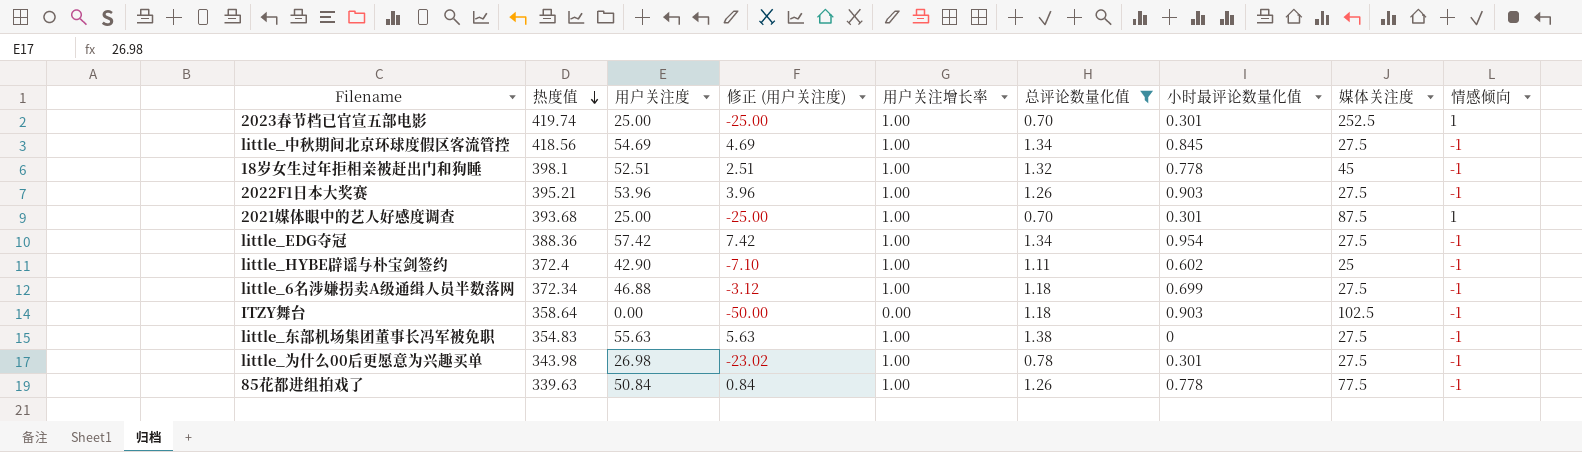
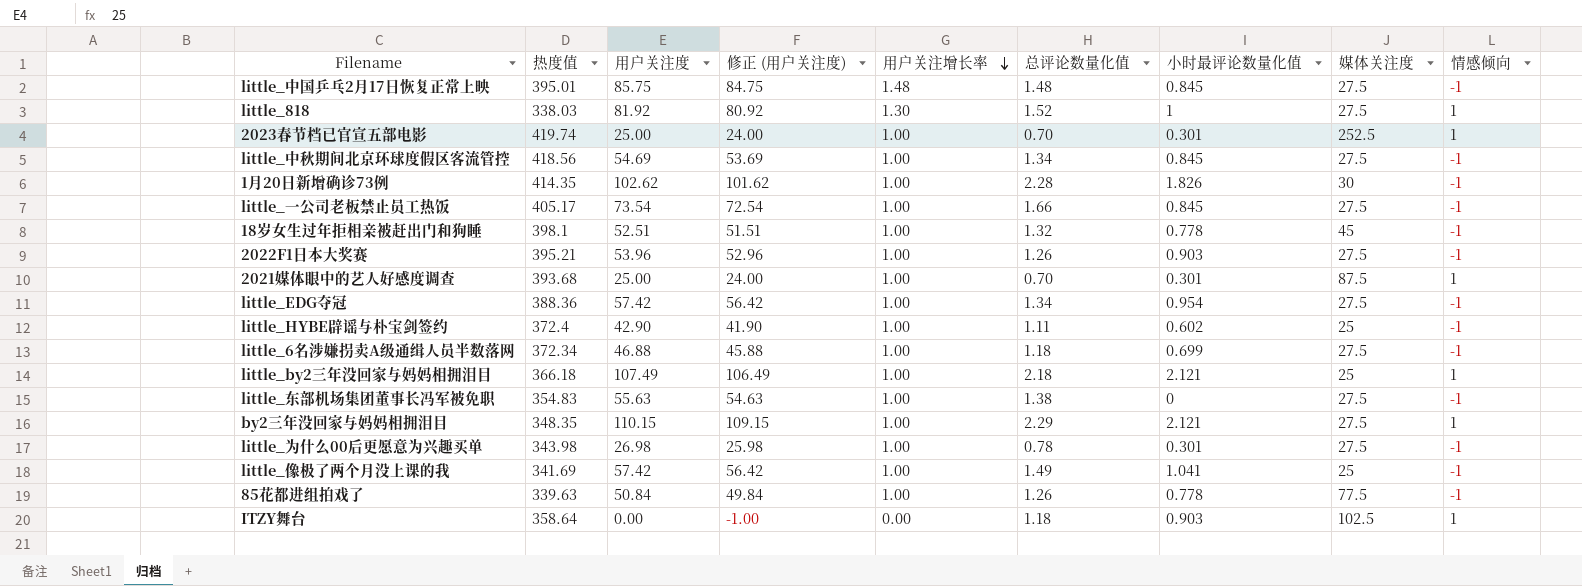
filter: 总评论数量化值 <= 1.38 -> none
row order: 热度值 descending -> 用户关注增长率 descending
column 修正 (用户关注度) | formula: [用户关注度] - 50 -> [用户关注度] - 1
ITZY舞台 | 情感倾向: -1 -> 1

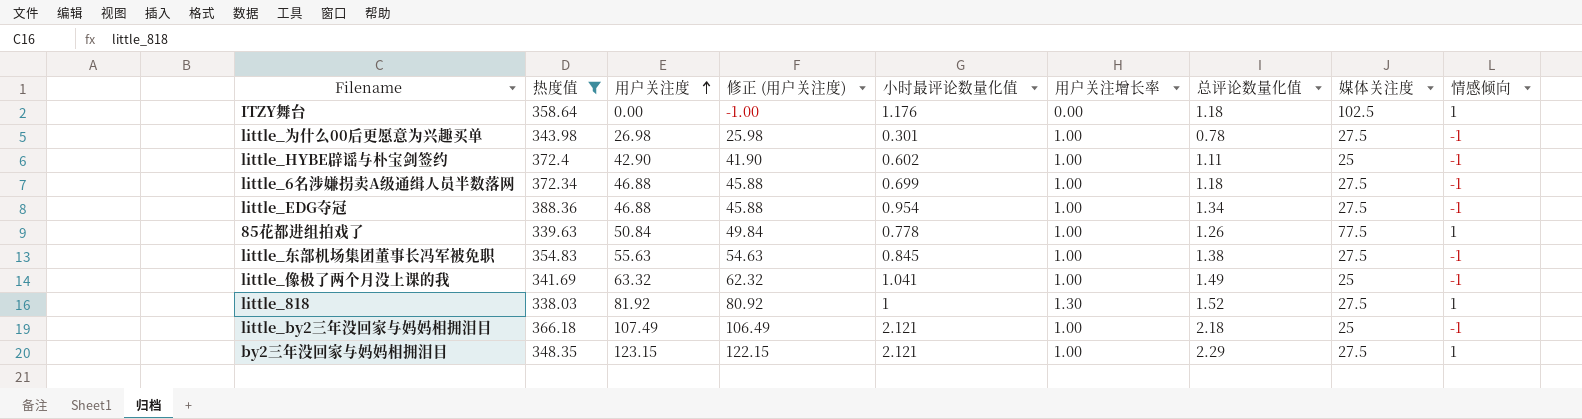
filter: none -> 热度值 <= 388.36
row order: 用户关注增长率 descending -> 用户关注度 ascending
column 小时最评论数量化值 | position: 7 -> 5
ITZY舞台 | 小时最评论数量化值: 0.903 -> 1.176
little_EDG夺冠 | 用户关注度: 57.42 -> 46.88
little_EDG夺冠 | 修正 (用户关注度): 56.42 -> 45.88
85花都进组拍戏了 | 情感倾向: -1 -> 1
little_东部机场集团董事长冯军被免职 | 小时最评论数量化值: 0 -> 0.845
little_像极了两个月没上课的我 | 用户关注度: 57.42 -> 63.32
little_像极了两个月没上课的我 | 修正 (用户关注度): 56.42 -> 62.32
little_by2三年没回家与妈妈相拥泪目 | 情感倾向: 1 -> -1
by2三年没回家与妈妈相拥泪目 | 用户关注度: 110.15 -> 123.15
by2三年没回家与妈妈相拥泪目 | 修正 (用户关注度): 109.15 -> 122.15

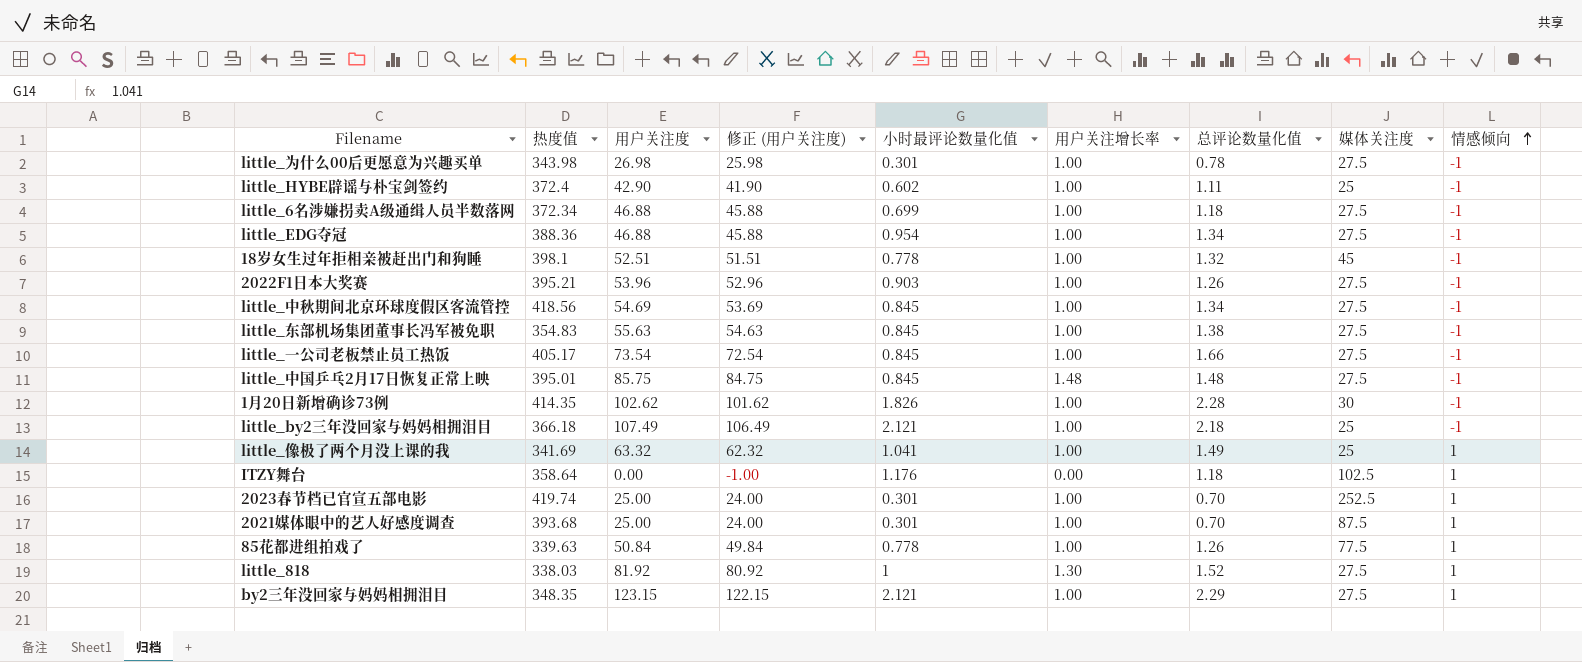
filter: 热度值 <= 388.36 -> none
row order: 用户关注度 ascending -> 情感倾向 ascending
little_像极了两个月没上课的我 | 情感倾向: -1 -> 1

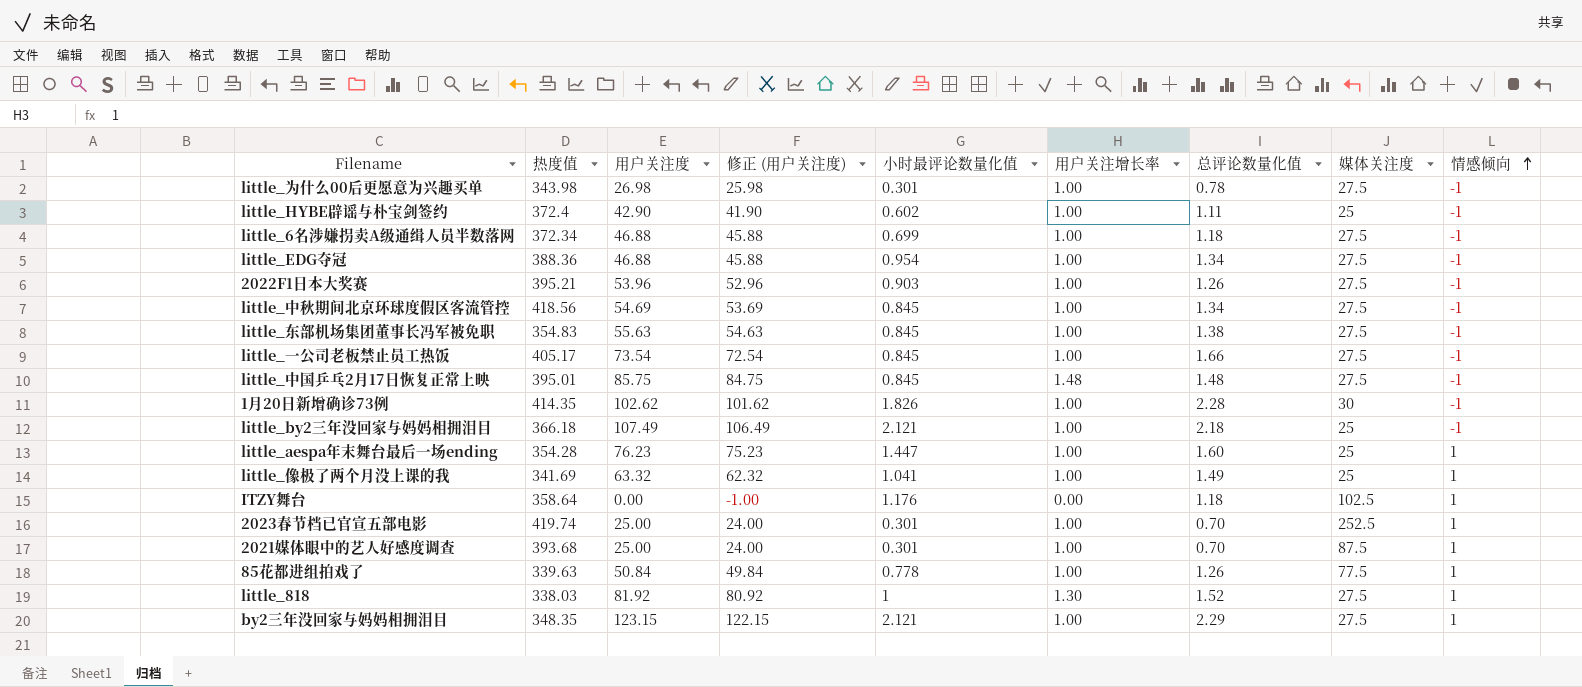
row 18岁女生过年拒相亲被赶出门和狗睡: 398.1 | 52.51 | 51.51 | 0.778 | 1.00 | 1.32 | 45 | -1 -> none
row little_aespa年末舞台最后一场ending: none -> 354.28 | 76.23 | 75.23 | 1.447 | 1.00 | 1.60 | 25 | 1

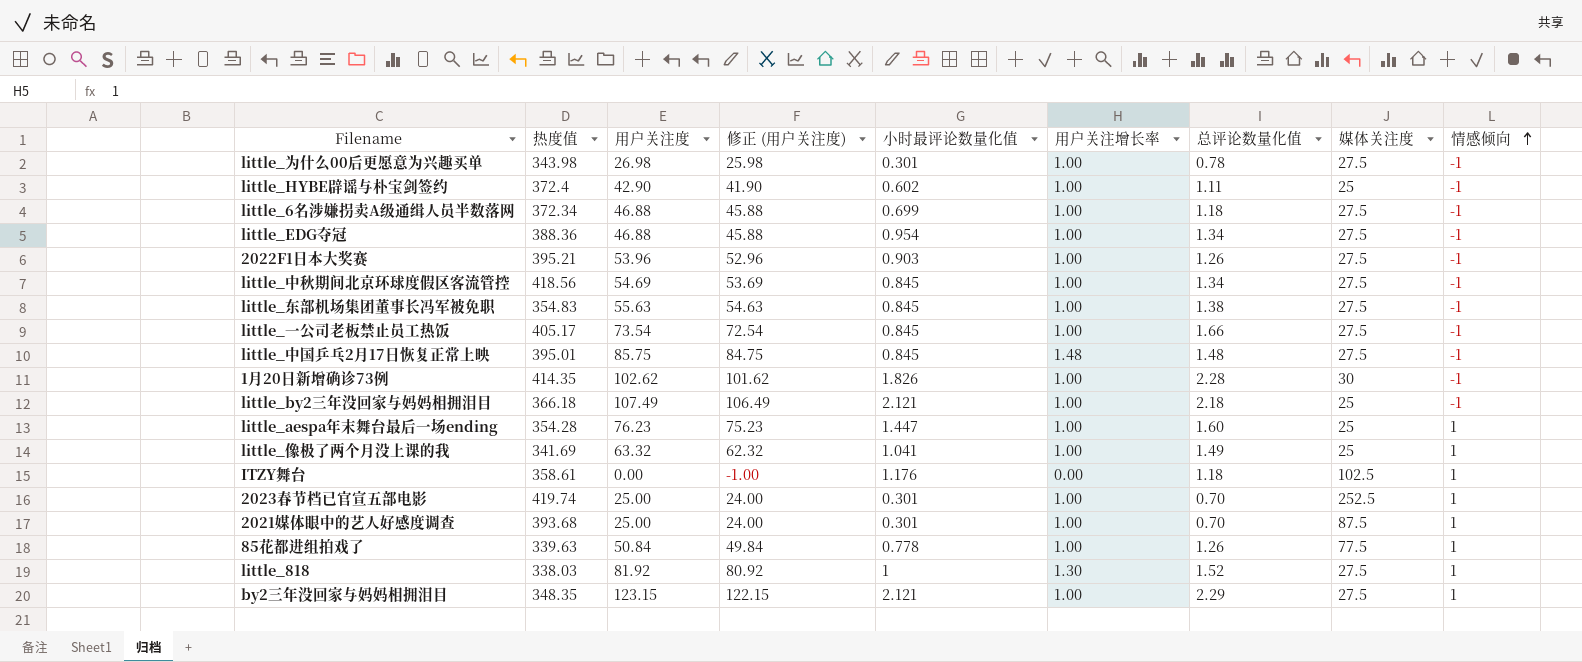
ITZY舞台 | 热度值: 358.64 -> 358.61

